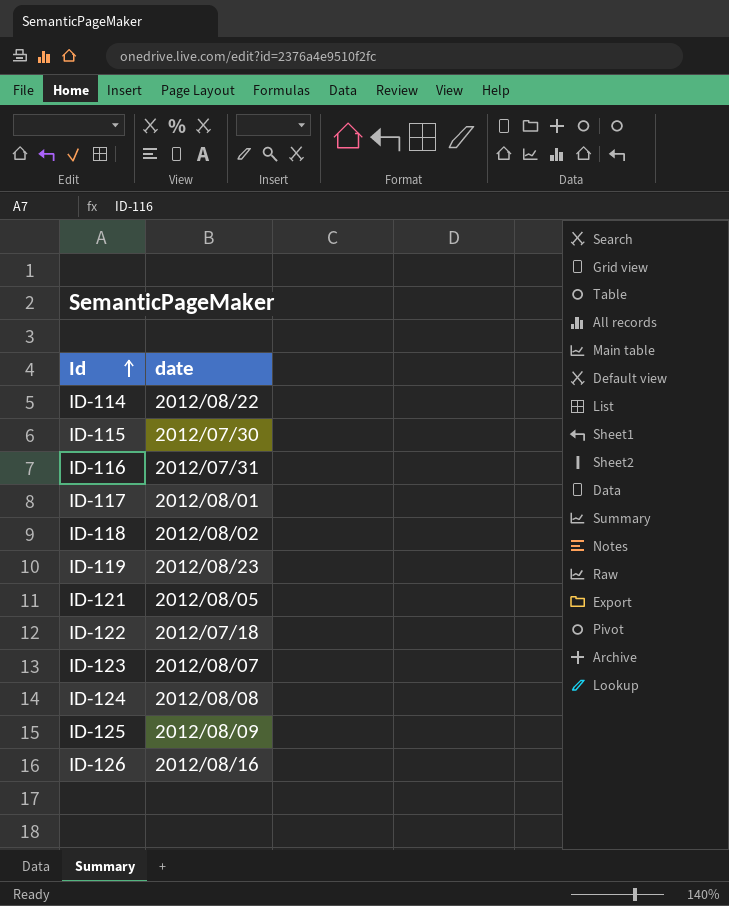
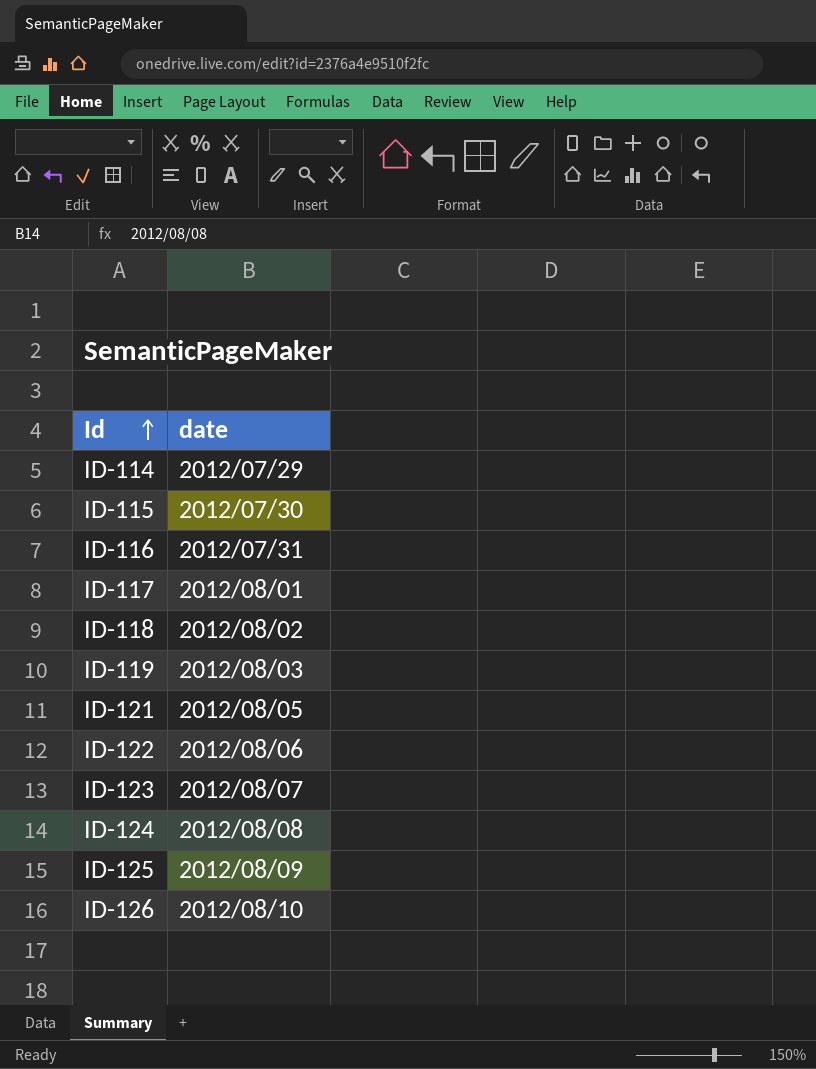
ID-114 | date: 2012/08/22 -> 2012/07/29
ID-119 | date: 2012/08/23 -> 2012/08/03
ID-122 | date: 2012/07/18 -> 2012/08/06
ID-126 | date: 2012/08/16 -> 2012/08/10

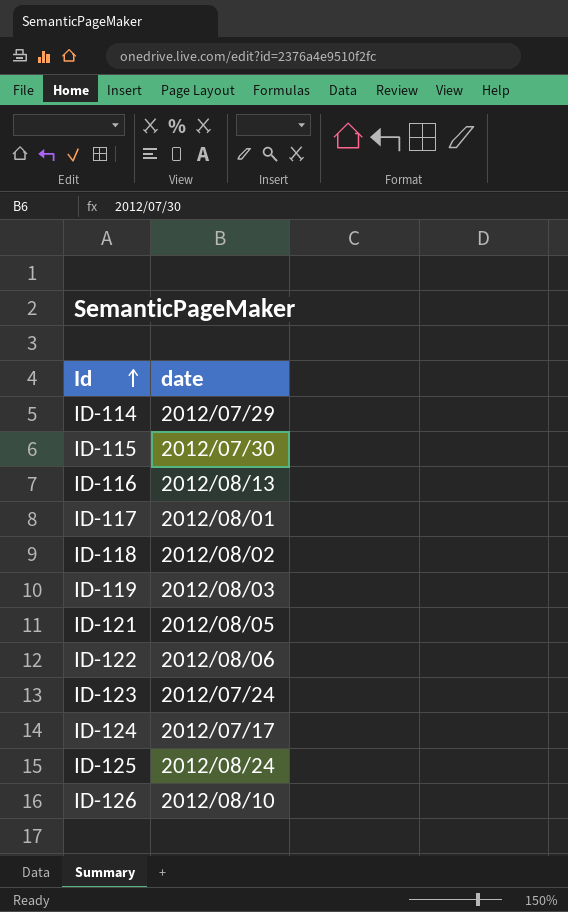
ID-116 | date: 2012/07/31 -> 2012/08/13
ID-123 | date: 2012/08/07 -> 2012/07/24
ID-124 | date: 2012/08/08 -> 2012/07/17
ID-125 | date: 2012/08/09 -> 2012/08/24

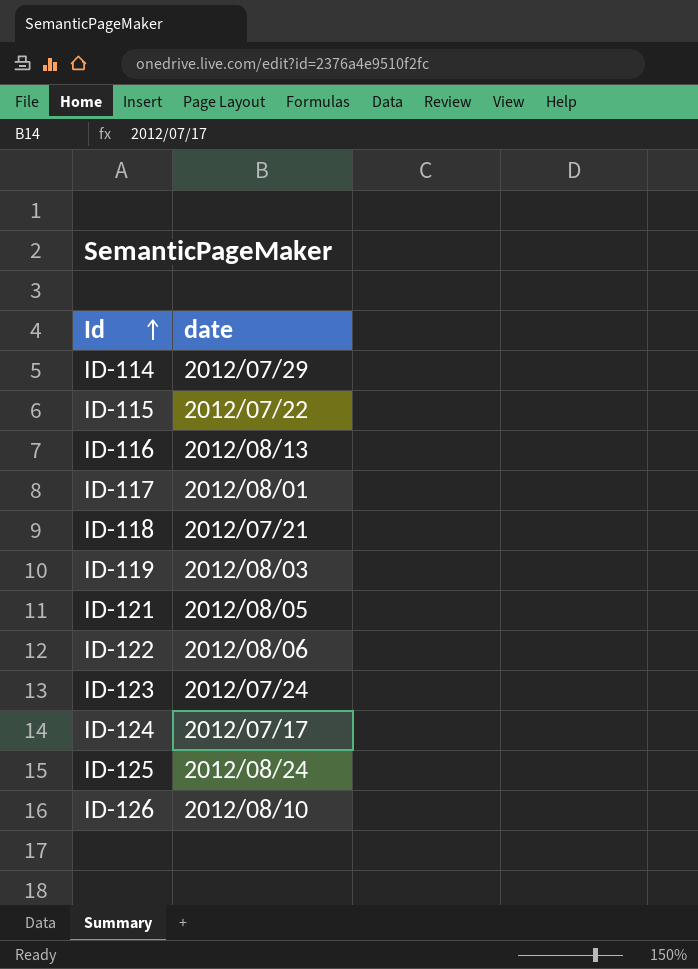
ID-115 | date: 2012/07/30 -> 2012/07/22
ID-118 | date: 2012/08/02 -> 2012/07/21

